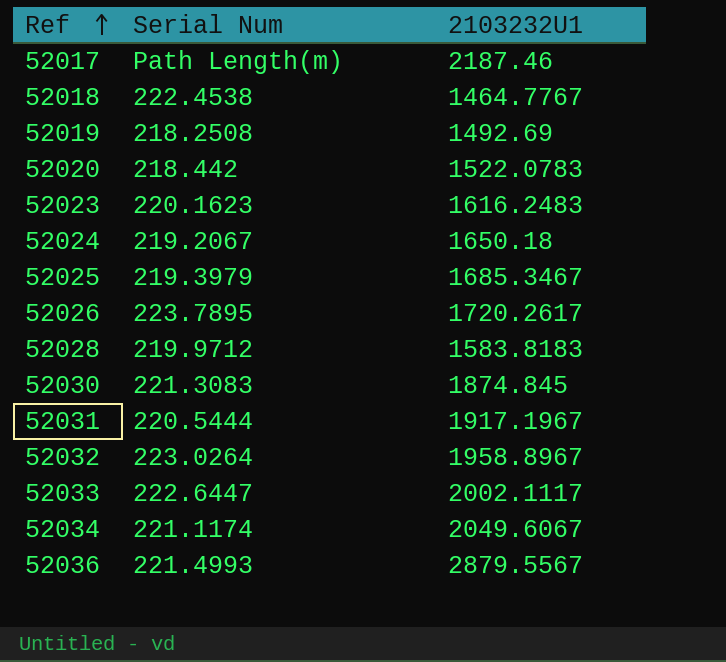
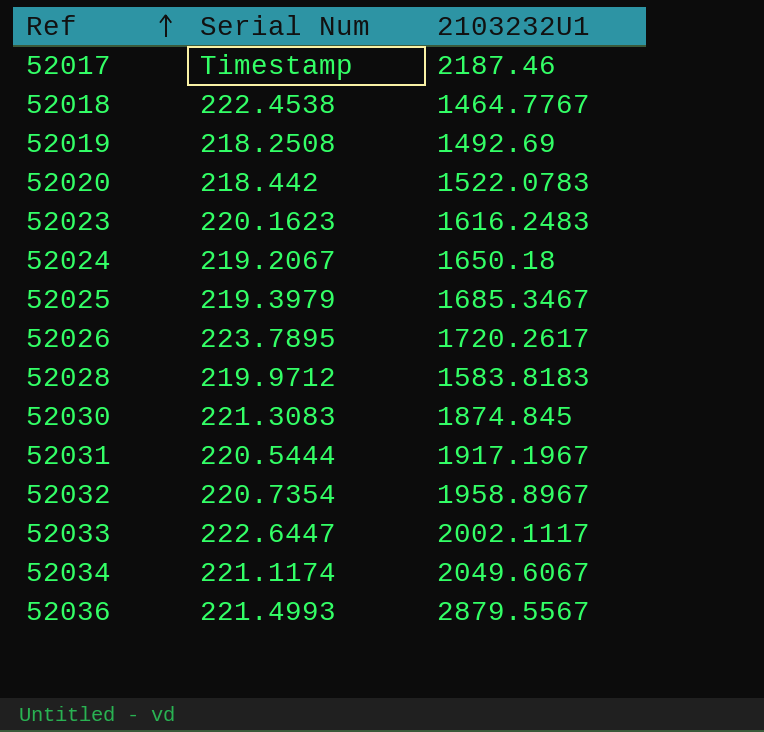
52017 | Serial Num: Path Length(m) -> Timestamp
52032 | Serial Num: 223.0264 -> 220.7354

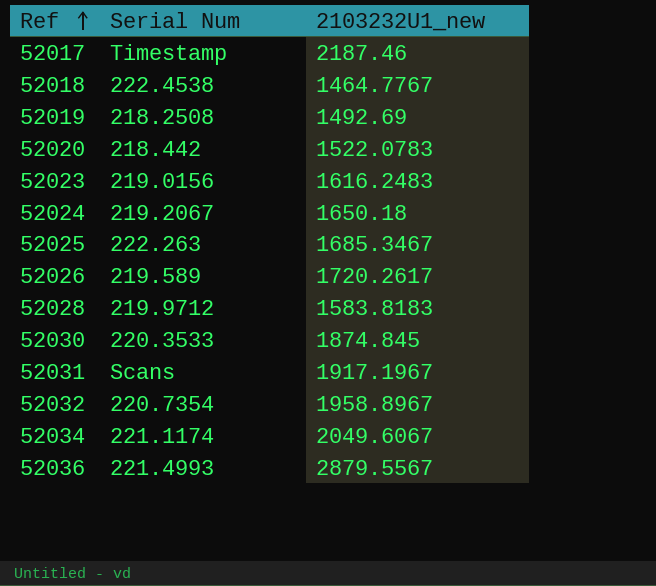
column name: 2103232U1 -> 2103232U1_new
row 52033: 222.6447 | 2002.1117 -> none
52023 | Serial Num: 220.1623 -> 219.0156
52025 | Serial Num: 219.3979 -> 222.263
52026 | Serial Num: 223.7895 -> 219.589
52030 | Serial Num: 221.3083 -> 220.3533
52031 | Serial Num: 220.5444 -> Scans

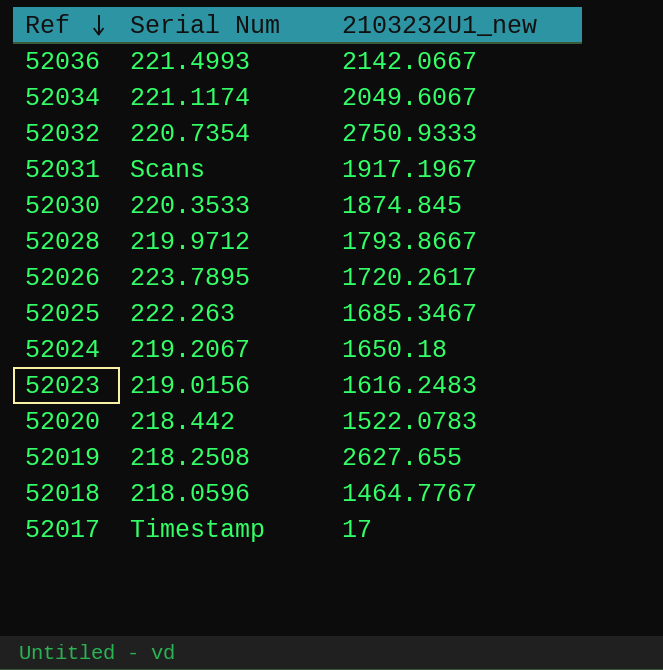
row order: Ref ascending -> Ref descending
52036 | 2103232U1_new: 2879.5567 -> 2142.0667
52032 | 2103232U1_new: 1958.8967 -> 2750.9333
52028 | 2103232U1_new: 1583.8183 -> 1793.8667
52026 | Serial Num: 219.589 -> 223.7895
52019 | 2103232U1_new: 1492.69 -> 2627.655
52018 | Serial Num: 222.4538 -> 218.0596
52017 | 2103232U1_new: 2187.46 -> 17

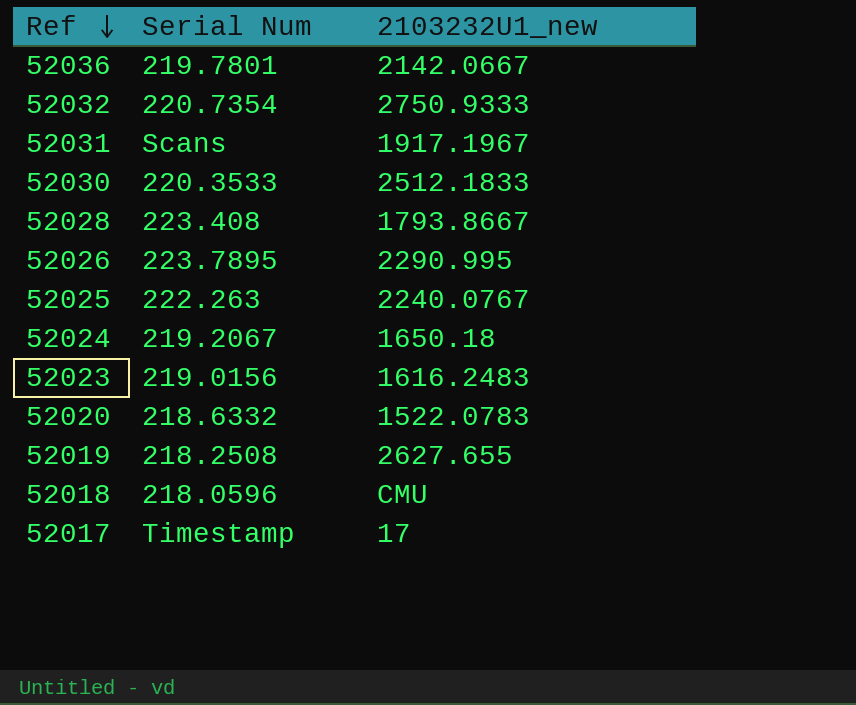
row 52034: 221.1174 | 2049.6067 -> none
52036 | Serial Num: 221.4993 -> 219.7801
52030 | 2103232U1_new: 1874.845 -> 2512.1833
52028 | Serial Num: 219.9712 -> 223.408
52026 | 2103232U1_new: 1720.2617 -> 2290.995
52025 | 2103232U1_new: 1685.3467 -> 2240.0767
52020 | Serial Num: 218.442 -> 218.6332
52018 | 2103232U1_new: 1464.7767 -> CMU

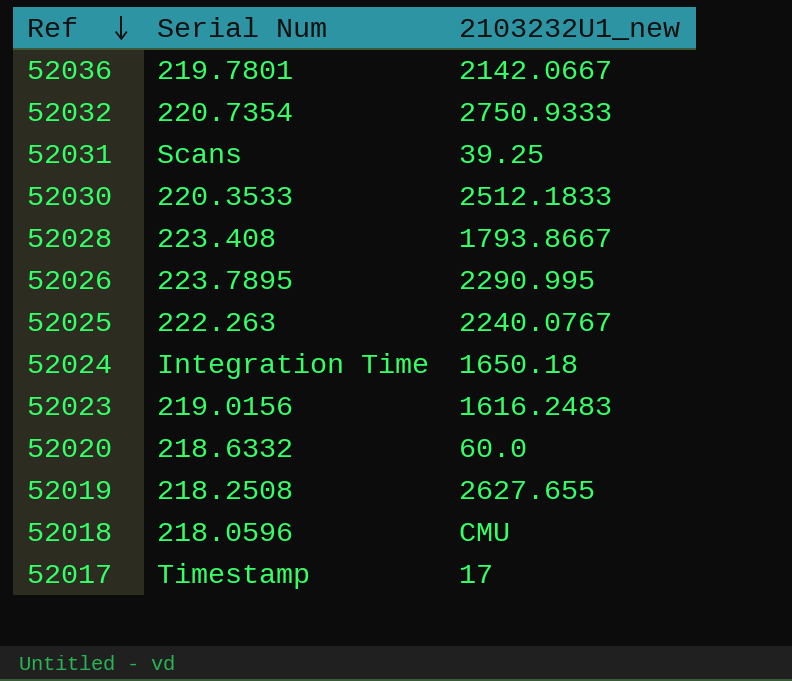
52031 | 2103232U1_new: 1917.1967 -> 39.25
52024 | Serial Num: 219.2067 -> Integration Time
52020 | 2103232U1_new: 1522.0783 -> 60.0

